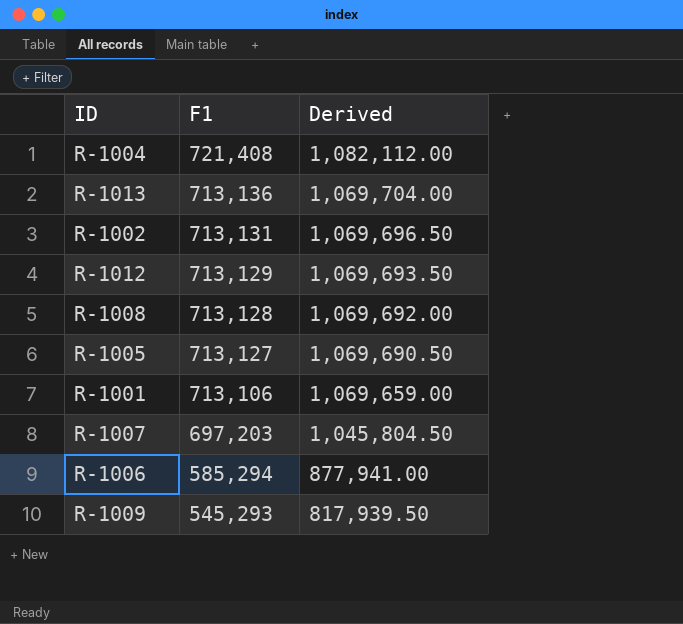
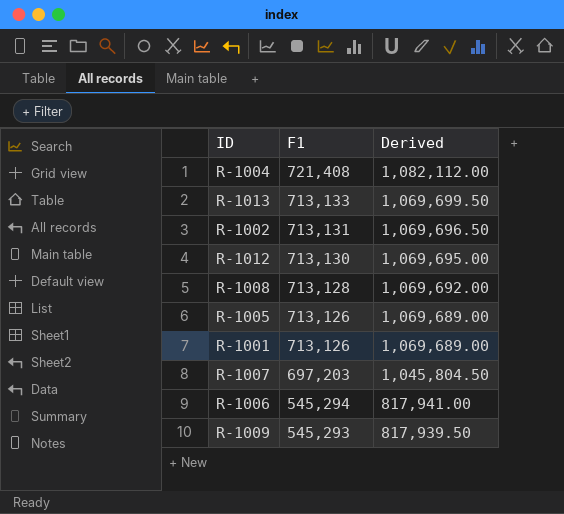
R-1013 | F1: 713,136 -> 713,133
R-1013 | Derived: 1,069,704.00 -> 1,069,699.50
R-1012 | F1: 713,129 -> 713,130
R-1012 | Derived: 1,069,693.50 -> 1,069,695.00
R-1005 | F1: 713,127 -> 713,126
R-1005 | Derived: 1,069,690.50 -> 1,069,689.00
R-1001 | F1: 713,106 -> 713,126
R-1001 | Derived: 1,069,659.00 -> 1,069,689.00
R-1006 | F1: 585,294 -> 545,294
R-1006 | Derived: 877,941.00 -> 817,941.00

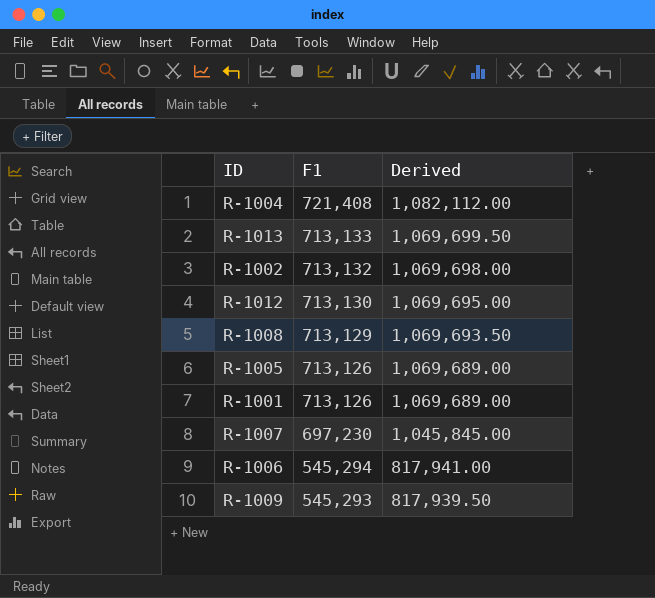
R-1002 | F1: 713,131 -> 713,132
R-1002 | Derived: 1,069,696.50 -> 1,069,698.00
R-1008 | F1: 713,128 -> 713,129
R-1008 | Derived: 1,069,692.00 -> 1,069,693.50
R-1007 | F1: 697,203 -> 697,230
R-1007 | Derived: 1,045,804.50 -> 1,045,845.00

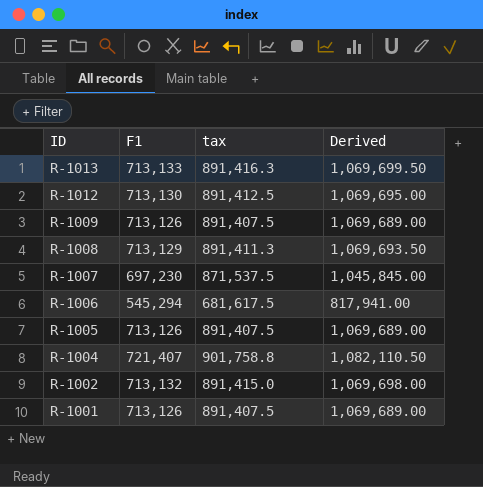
row order: F1 descending -> ID descending
column tax | formula: none -> [F1] * 1.25
R-1009 | F1: 545,293 -> 713,126
R-1009 | Derived: 817,939.50 -> 1,069,689.00
R-1004 | F1: 721,408 -> 721,407
R-1004 | Derived: 1,082,112.00 -> 1,082,110.50

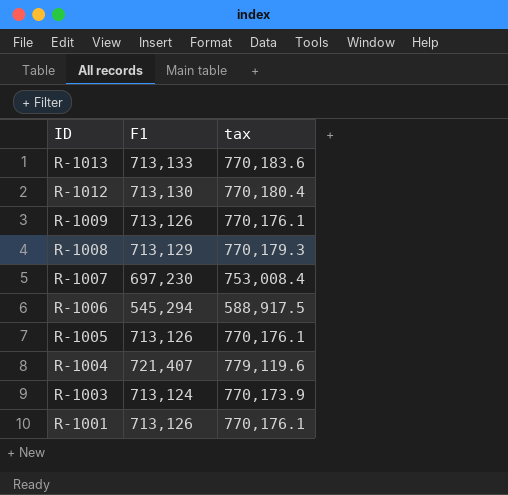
column Derived | formula: [F1] * 1.5 -> none
column tax | formula: [F1] * 1.25 -> [F1] * 1.08
row R-1002: 713,132 | 891,415.0 | 1,069,698.00 -> none
row R-1003: none -> 713,124 | 770,173.9

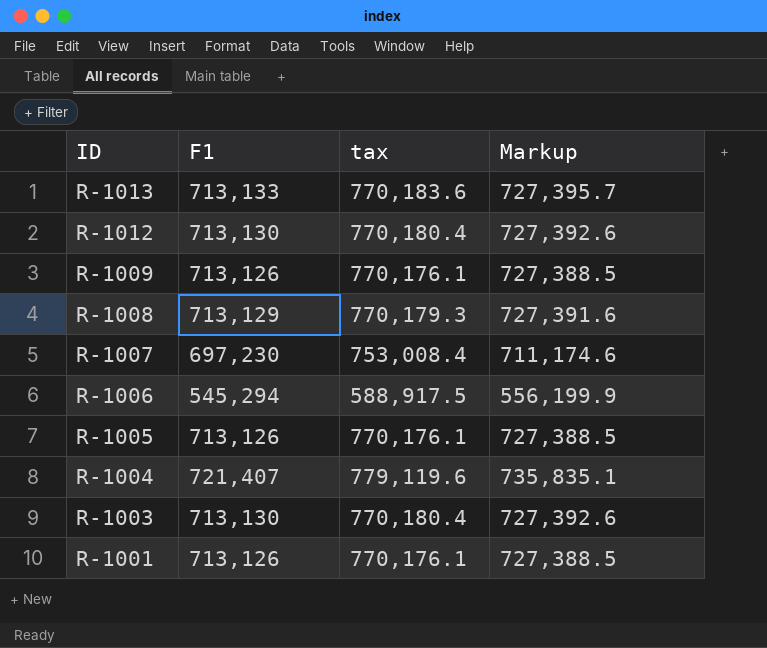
column Markup | formula: none -> [F1] * 1.02
R-1003 | F1: 713,124 -> 713,130
R-1003 | tax: 770,173.9 -> 770,180.4

